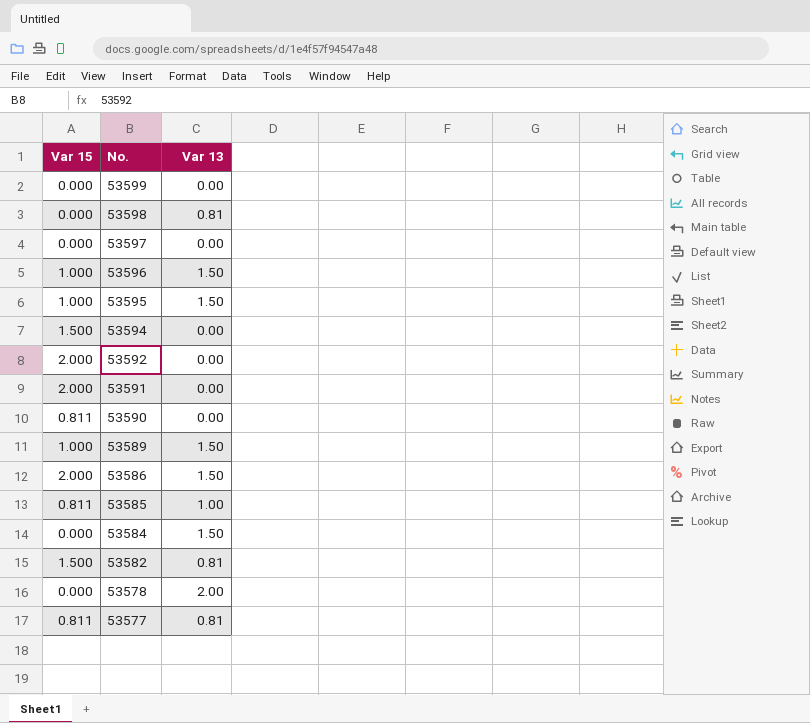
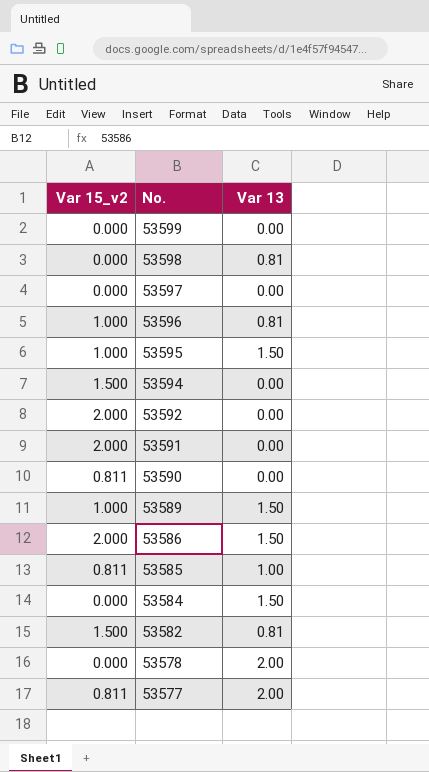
column name: Var 15 -> Var 15_v2
53596 | Var 13: 1.50 -> 0.81
53577 | Var 13: 0.81 -> 2.00

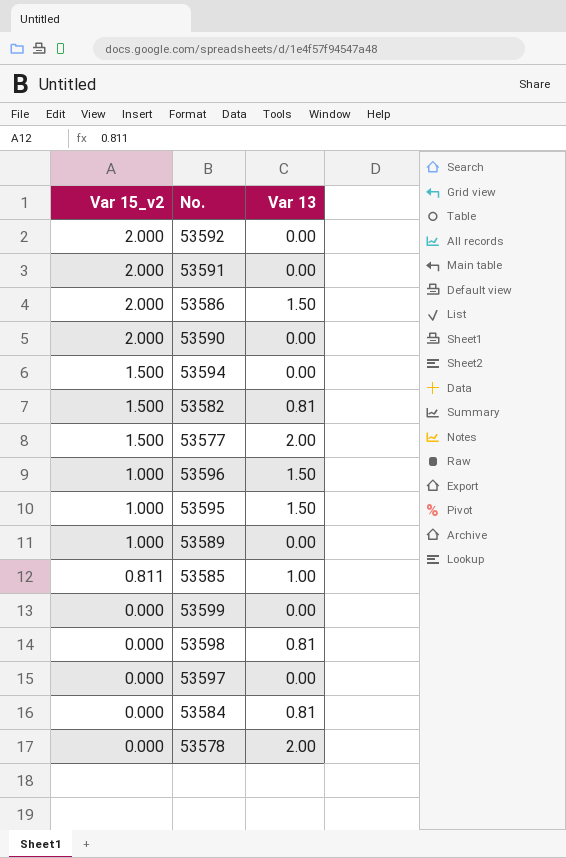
row order: No. descending -> Var 15_v2 descending
53590 | Var 15_v2: 0.811 -> 2.000
53577 | Var 15_v2: 0.811 -> 1.500
53596 | Var 13: 0.81 -> 1.50
53589 | Var 13: 1.50 -> 0.00
53584 | Var 13: 1.50 -> 0.81

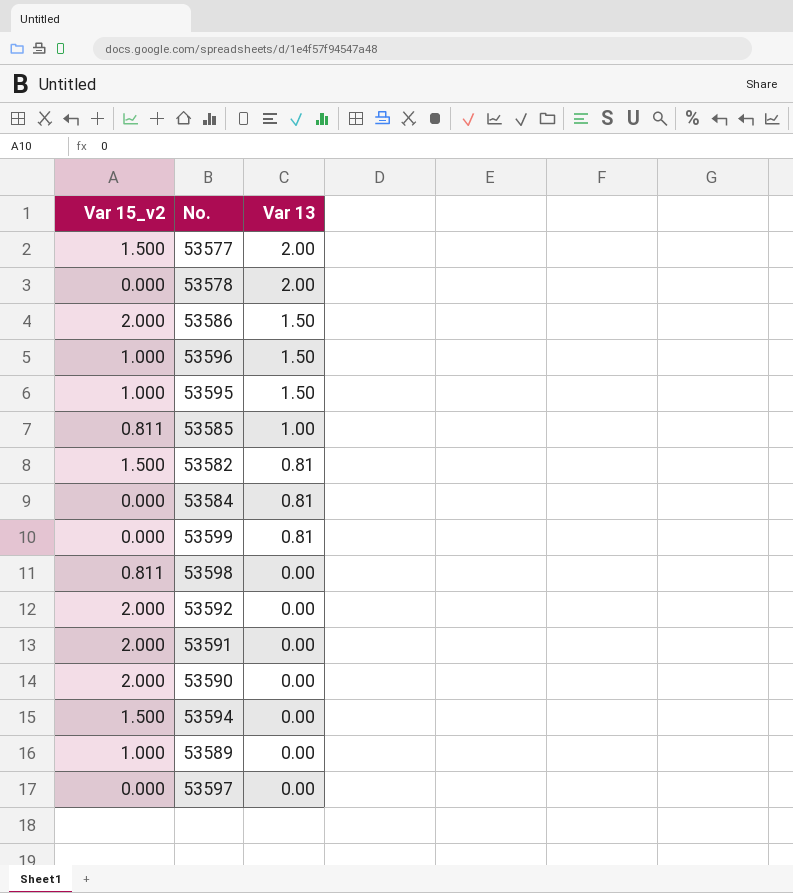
row order: Var 15_v2 descending -> Var 13 descending
53599 | Var 13: 0.00 -> 0.81
53598 | Var 15_v2: 0.000 -> 0.811
53598 | Var 13: 0.81 -> 0.00

